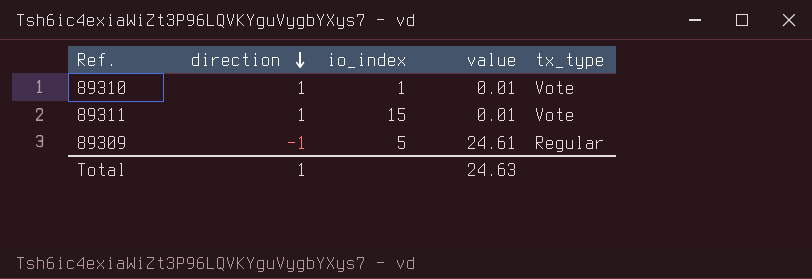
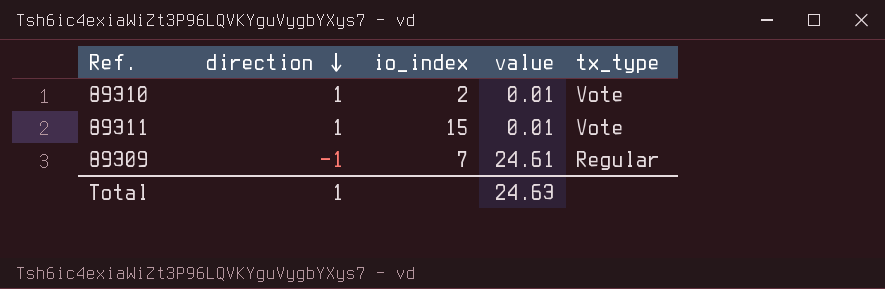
89310 | io_index: 1 -> 2
89309 | io_index: 5 -> 7

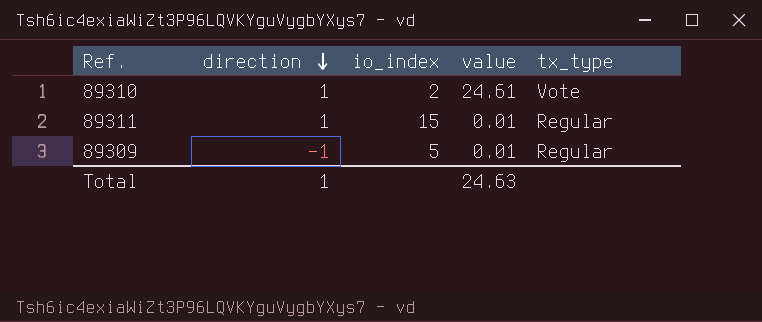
89310 | value: 0.01 -> 24.61
89311 | tx_type: Vote -> Regular
89309 | io_index: 7 -> 5
89309 | value: 24.61 -> 0.01

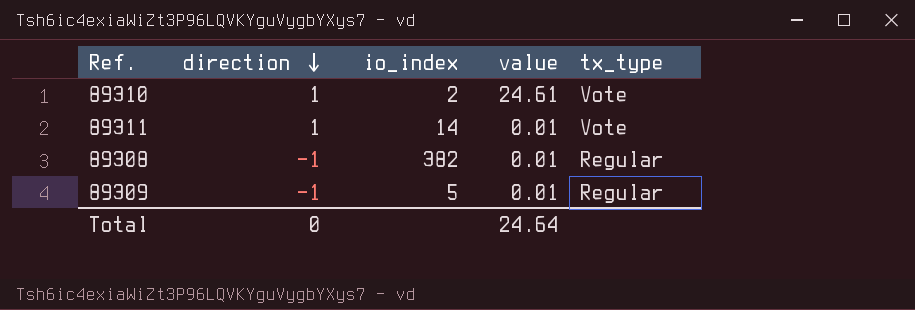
89311 | io_index: 15 -> 14
89311 | tx_type: Regular -> Vote
row 89308: none -> -1 | 382 | 0.01 | Regular
Total | direction: 1 -> 0
Total | value: 24.63 -> 24.64

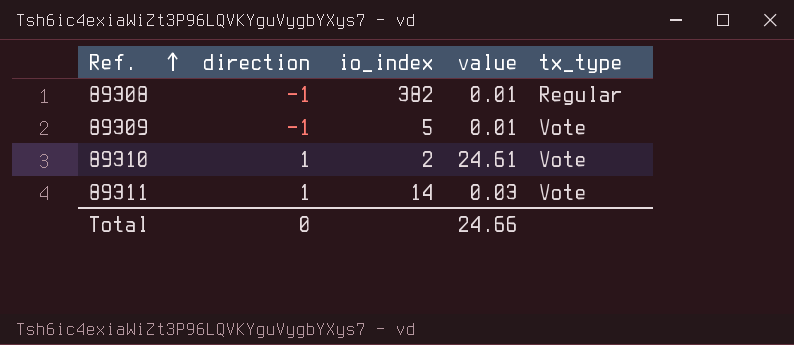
row order: direction descending -> Ref. ascending
89309 | tx_type: Regular -> Vote
89311 | value: 0.01 -> 0.03
Total | value: 24.64 -> 24.66

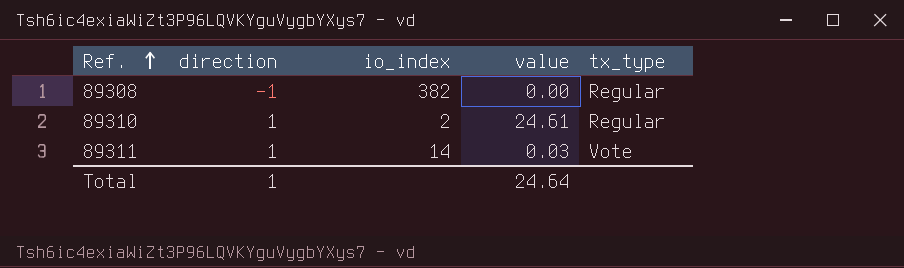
row 89309: -1 | 5 | 0.01 | Vote -> none
89308 | value: 0.01 -> 0.00
89310 | tx_type: Vote -> Regular
Total | direction: 0 -> 1
Total | value: 24.66 -> 24.64

